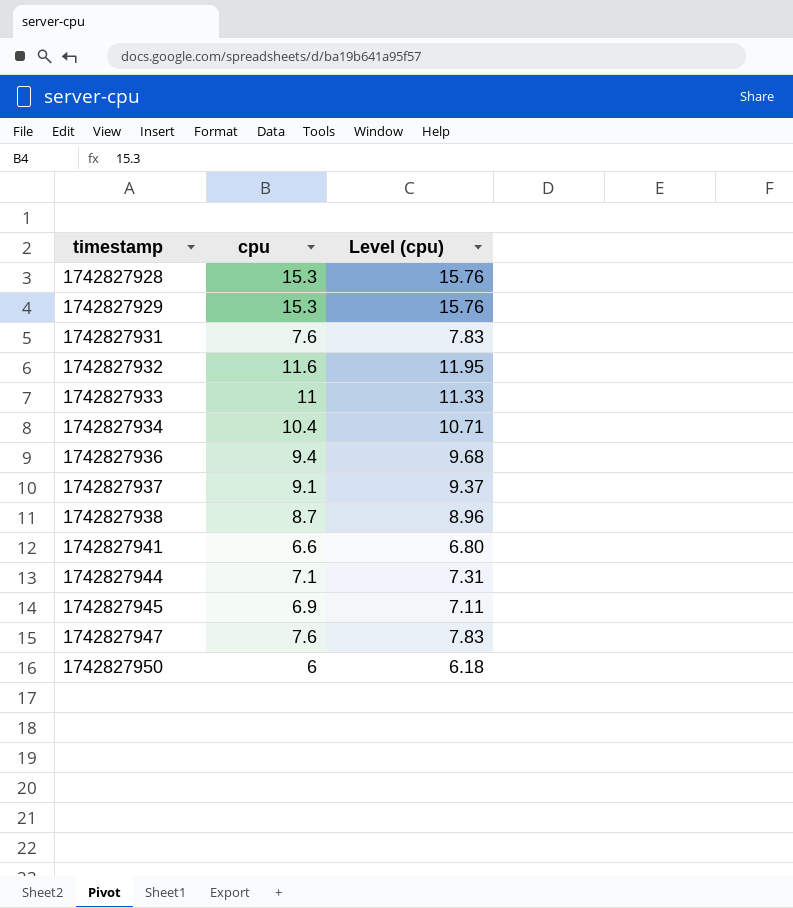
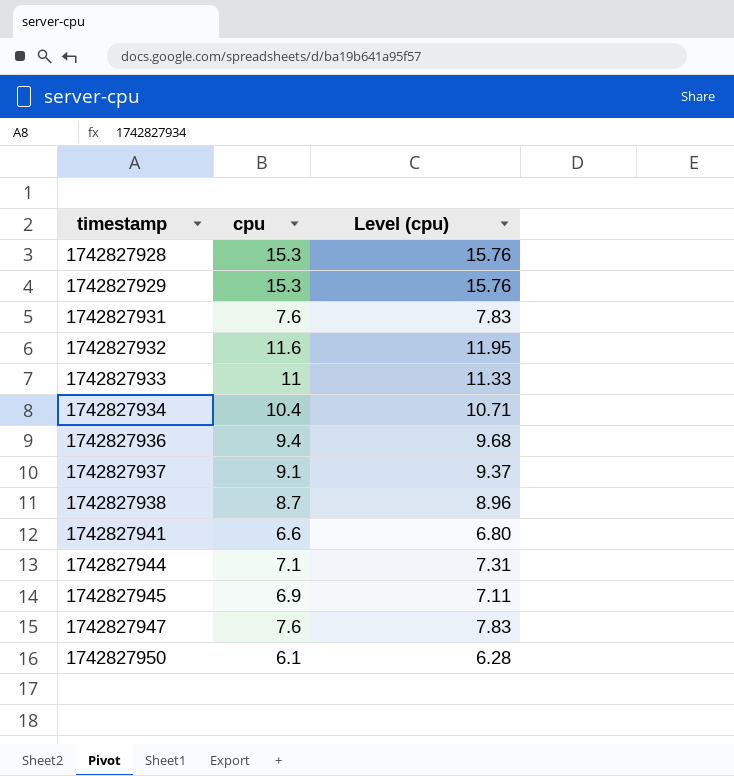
1742827950 | cpu: 6 -> 6.1
1742827950 | Level (cpu): 6.18 -> 6.28

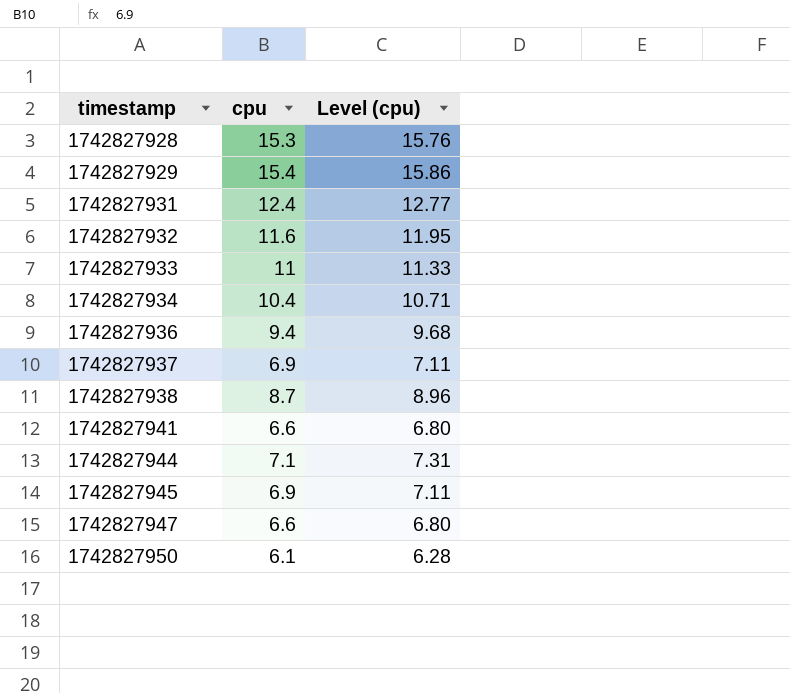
1742827929 | cpu: 15.3 -> 15.4
1742827929 | Level (cpu): 15.76 -> 15.86
1742827931 | cpu: 7.6 -> 12.4
1742827931 | Level (cpu): 7.83 -> 12.77
1742827937 | cpu: 9.1 -> 6.9
1742827937 | Level (cpu): 9.37 -> 7.11
1742827947 | cpu: 7.6 -> 6.6
1742827947 | Level (cpu): 7.83 -> 6.80

